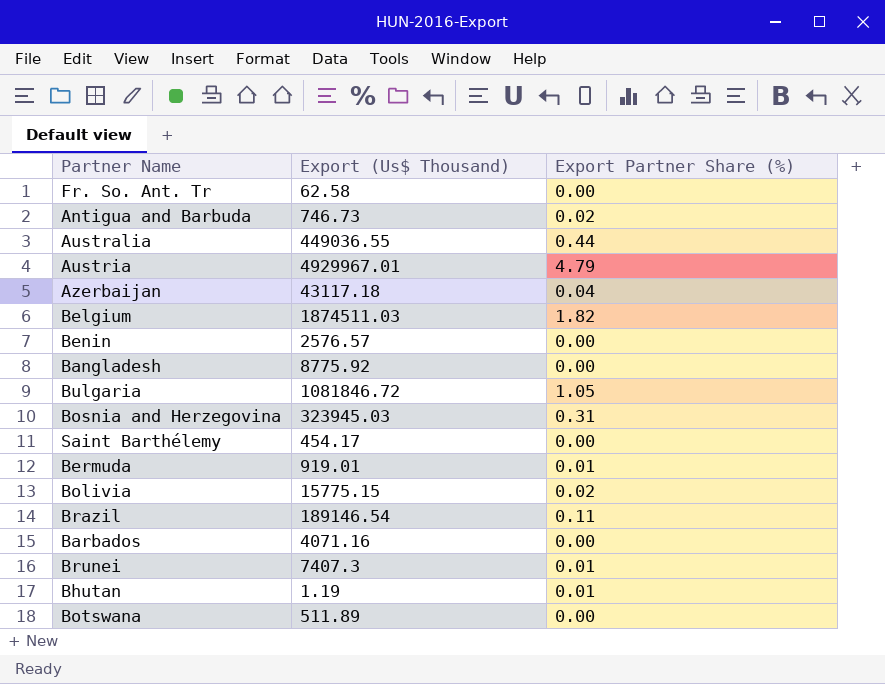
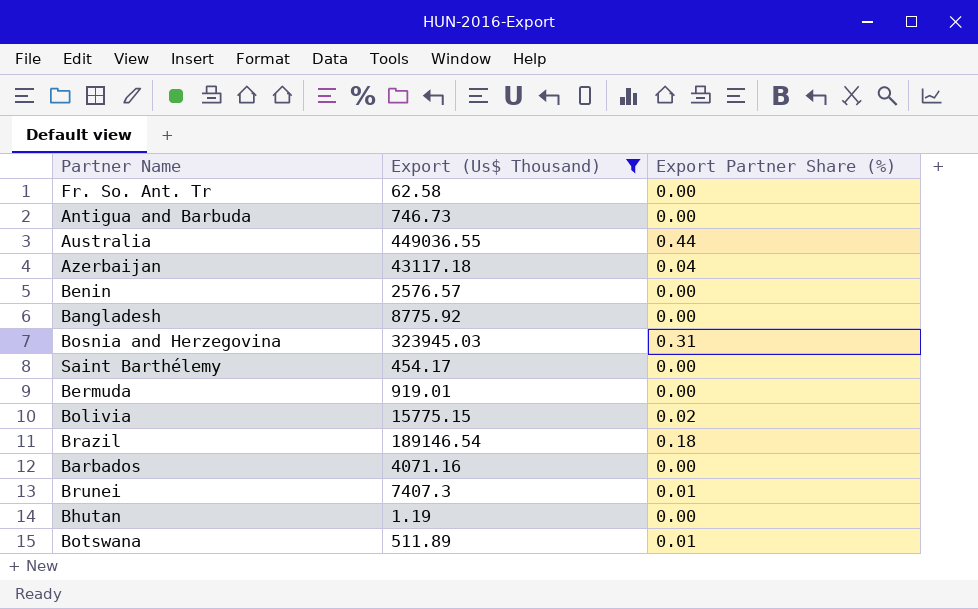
filter: none -> Export (Us$ Thousand) <= 449036.55
Antigua and Barbuda | Export Partner Share (%): 0.02 -> 0.00
Bermuda | Export Partner Share (%): 0.01 -> 0.00
Brazil | Export Partner Share (%): 0.11 -> 0.18
Bhutan | Export Partner Share (%): 0.01 -> 0.00
Botswana | Export Partner Share (%): 0.00 -> 0.01

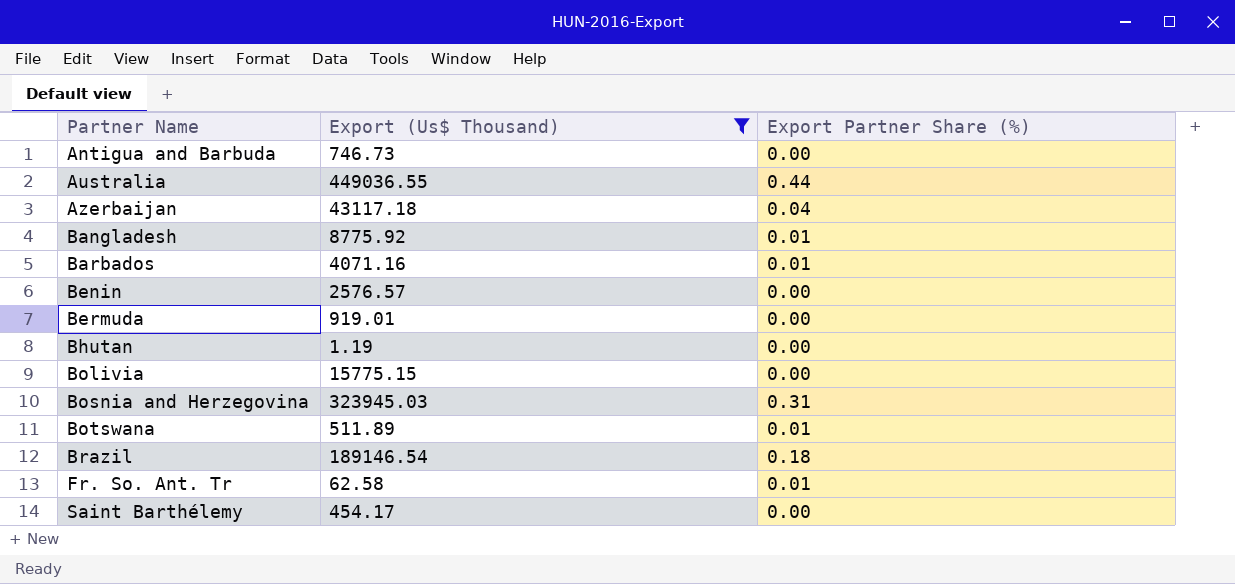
row order: none -> Partner Name ascending
row Brunei: 7407.3 | 0.01 -> none
Bangladesh | Export Partner Share (%): 0.00 -> 0.01
Barbados | Export Partner Share (%): 0.00 -> 0.01
Bolivia | Export Partner Share (%): 0.02 -> 0.00
Fr. So. Ant. Tr | Export Partner Share (%): 0.00 -> 0.01

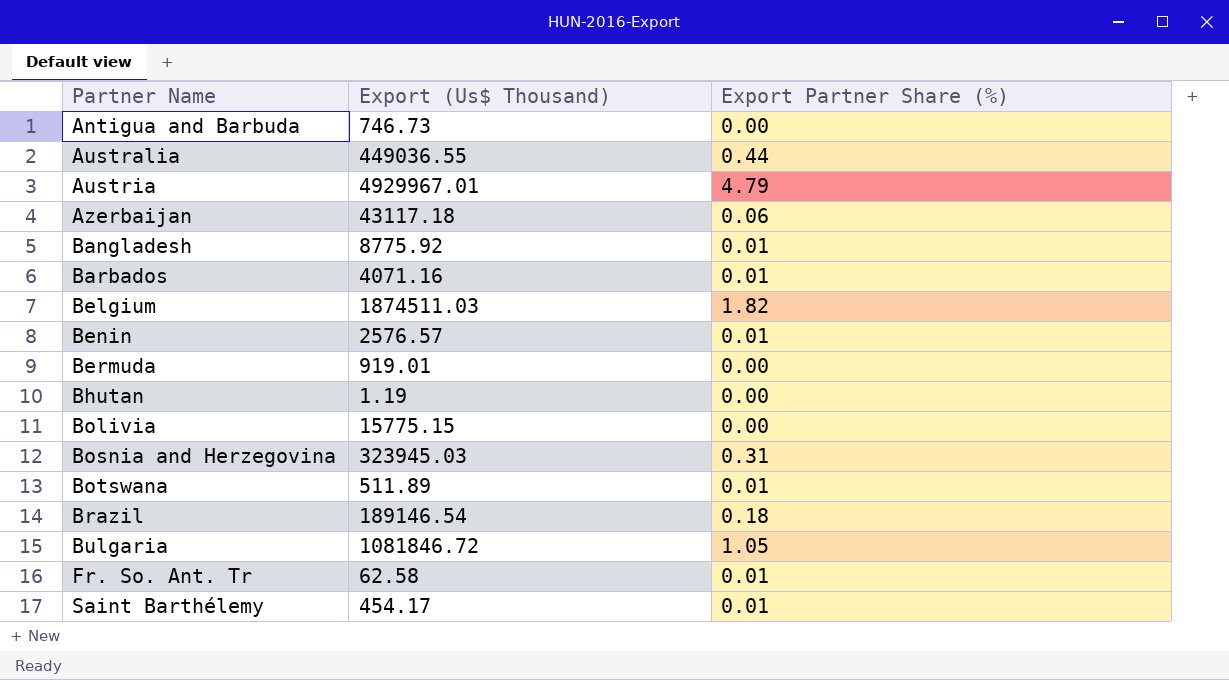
filter: Export (Us$ Thousand) <= 449036.55 -> none
Azerbaijan | Export Partner Share (%): 0.04 -> 0.06
Benin | Export Partner Share (%): 0.00 -> 0.01
Saint Barthélemy | Export Partner Share (%): 0.00 -> 0.01

